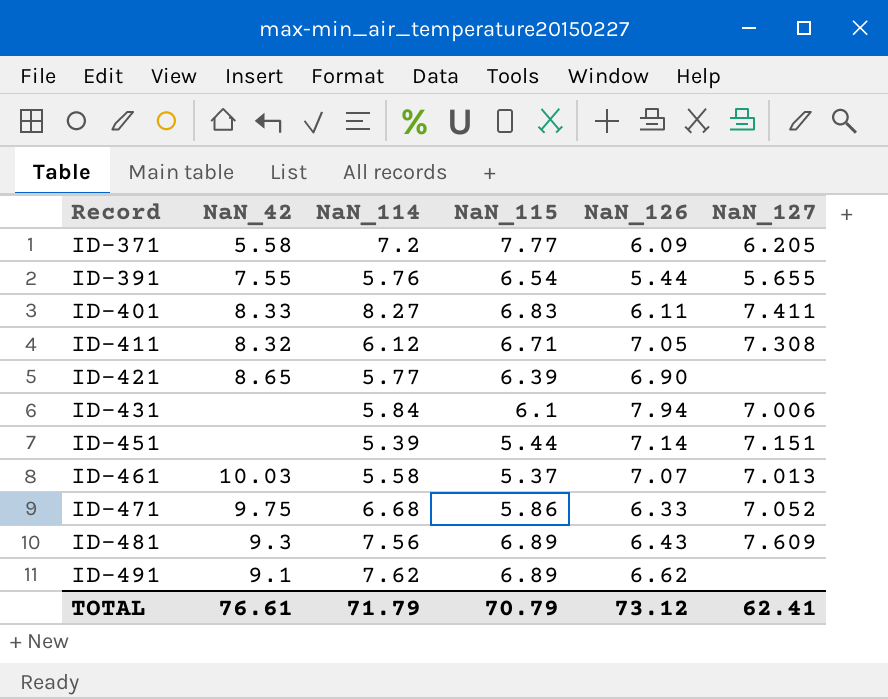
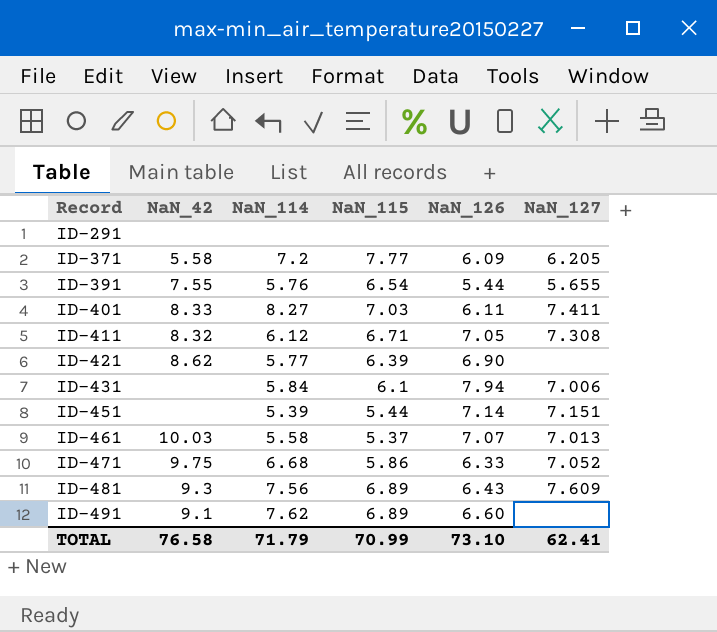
row ID-291: none -> none | none | none | none | none
ID-401 | NaN_115: 6.83 -> 7.03
ID-421 | NaN_42: 8.65 -> 8.62
ID-491 | NaN_126: 6.62 -> 6.60
TOTAL | NaN_42: 76.61 -> 76.58
TOTAL | NaN_115: 70.79 -> 70.99
TOTAL | NaN_126: 73.12 -> 73.10

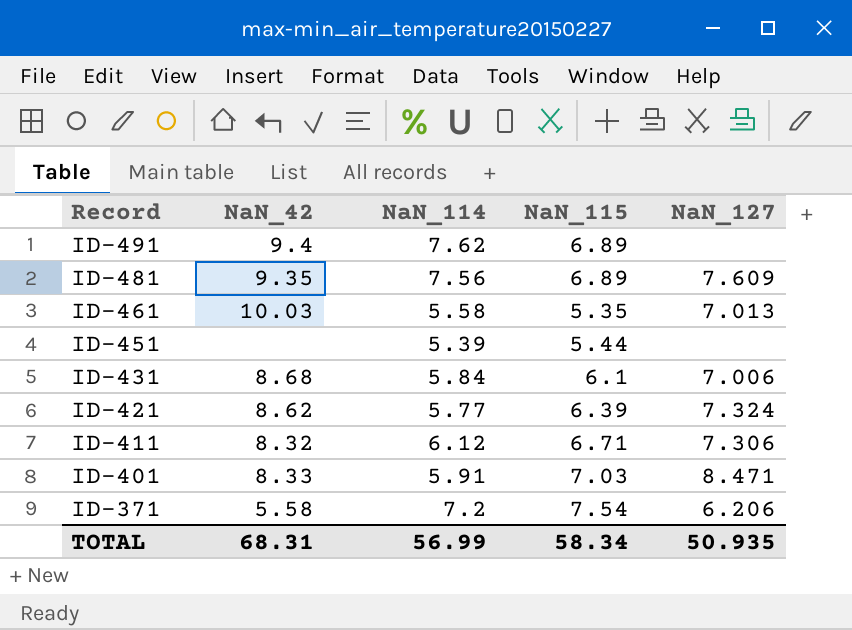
row order: Record ascending -> Record descending
column NaN_126 | position: 5 -> none
row ID-291: none | none | none | none | none -> none
row ID-391: 7.55 | 5.76 | 6.54 | 5.44 | 5.655 -> none
row ID-471: 9.75 | 6.68 | 5.86 | 6.33 | 7.052 -> none
ID-491 | NaN_42: 9.1 -> 9.4
ID-481 | NaN_42: 9.3 -> 9.35
ID-461 | NaN_115: 5.37 -> 5.35
ID-451 | NaN_127: 7.151 -> none
ID-431 | NaN_42: none -> 8.68
ID-421 | NaN_127: none -> 7.324
ID-411 | NaN_127: 7.308 -> 7.306
ID-401 | NaN_114: 8.27 -> 5.91
ID-401 | NaN_127: 7.411 -> 8.471
ID-371 | NaN_115: 7.77 -> 7.54
ID-371 | NaN_127: 6.205 -> 6.206
TOTAL | NaN_42: 76.58 -> 68.31
TOTAL | NaN_114: 71.79 -> 56.99
TOTAL | NaN_115: 70.99 -> 58.34
TOTAL | NaN_127: 62.41 -> 50.935

